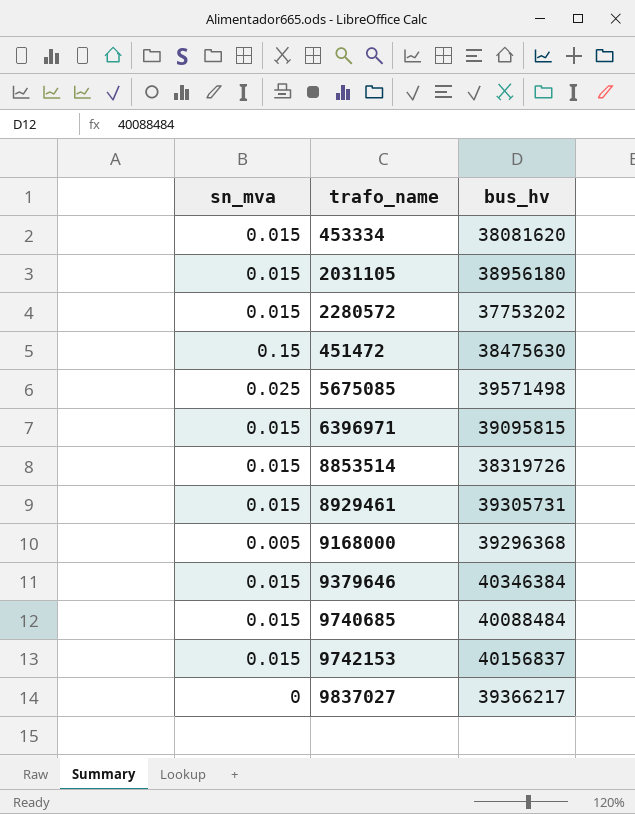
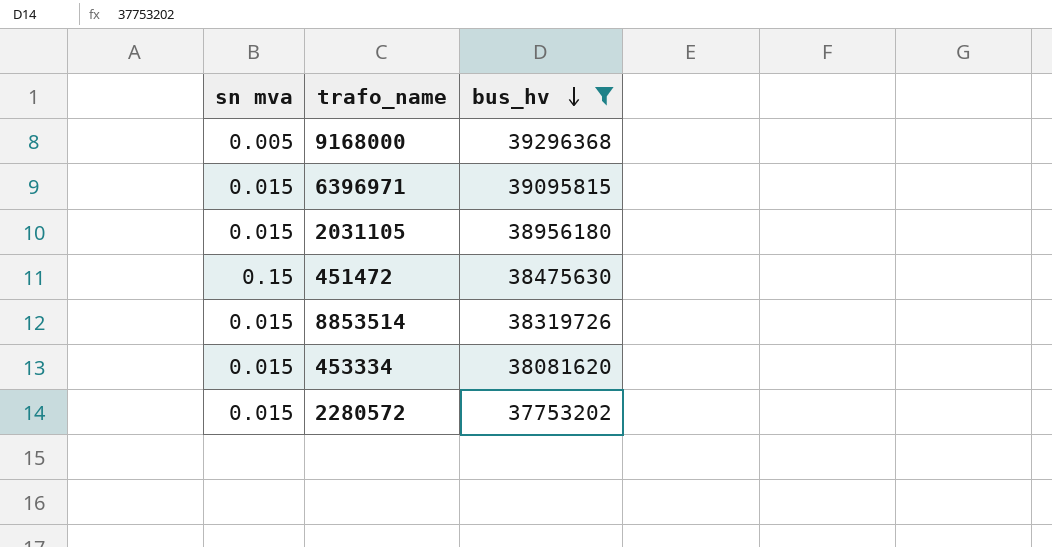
filter: none -> bus_hv <= 39296368
row order: none -> bus_hv descending
column name: sn_mva -> sn mva

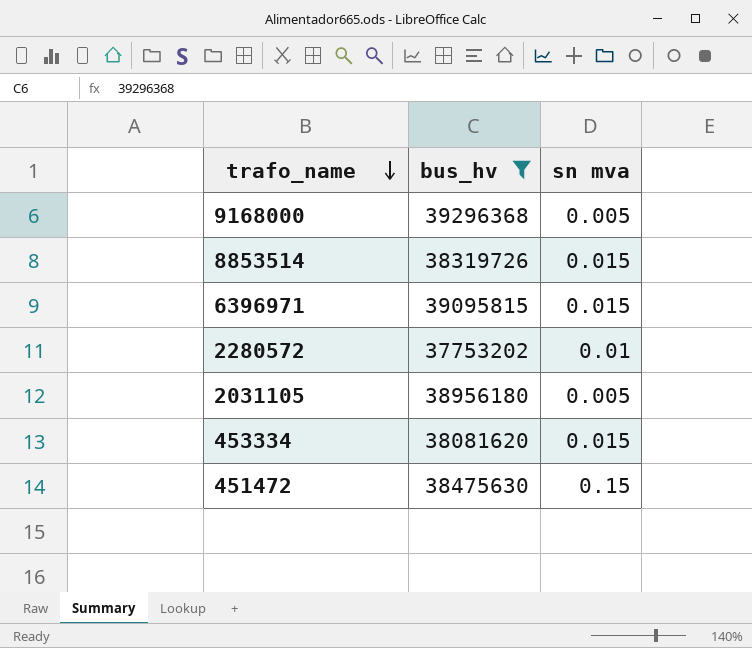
row order: bus_hv descending -> trafo_name descending
column sn mva | position: 1 -> 3
2280572 | sn mva: 0.015 -> 0.01
2031105 | sn mva: 0.015 -> 0.005

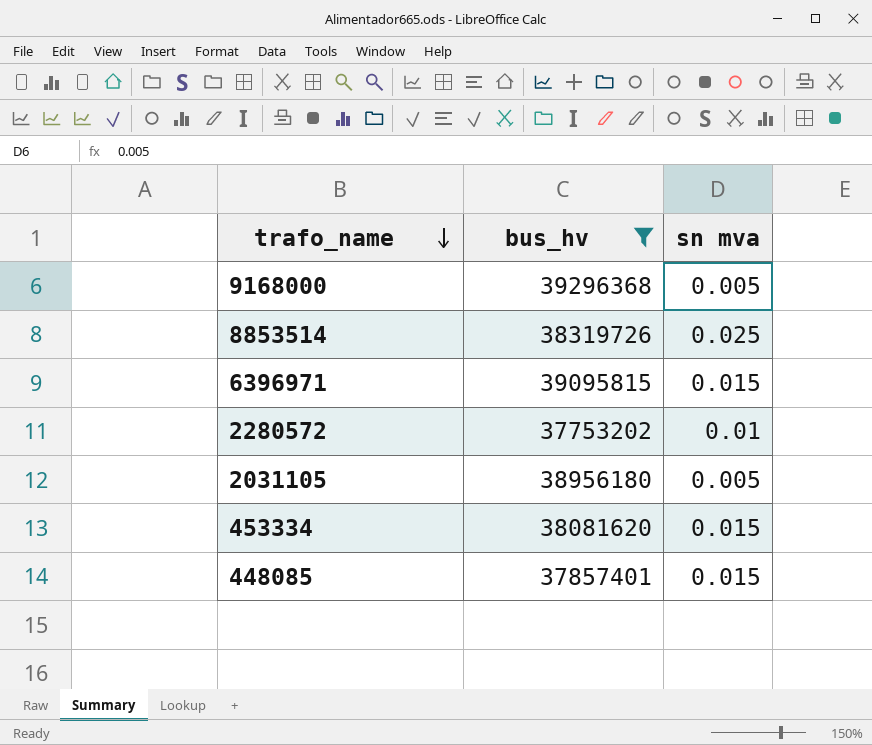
row 451472: 38475630 | 0.15 -> none
8853514 | sn mva: 0.015 -> 0.025
row 448085: none -> 37857401 | 0.015

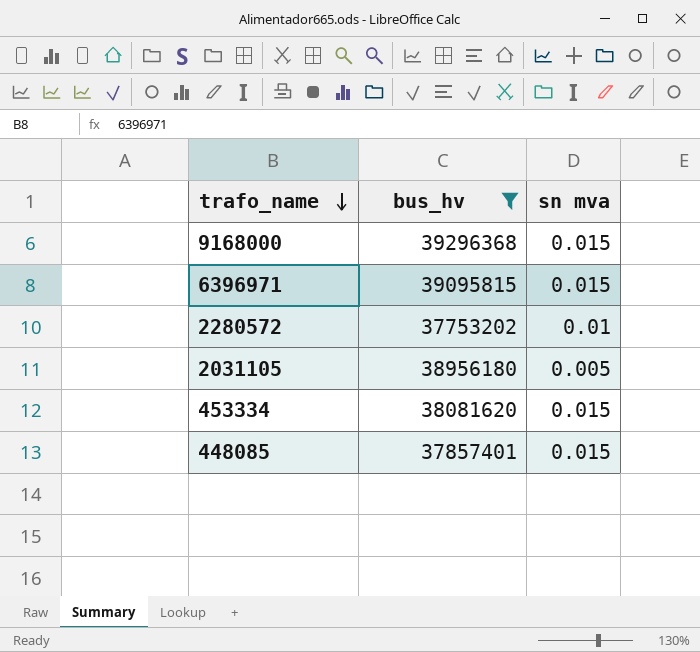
row 8853514: 38319726 | 0.025 -> none
9168000 | sn mva: 0.005 -> 0.015

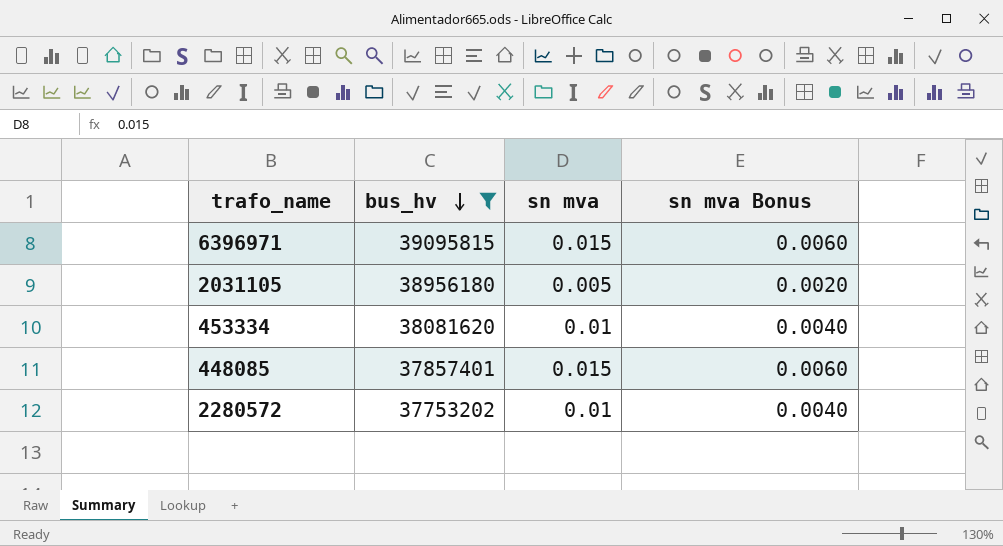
row order: trafo_name descending -> bus_hv descending
column sn mva Bonus | formula: none -> [sn mva] * 0.4
row 9168000: 39296368 | 0.015 -> none
453334 | sn mva: 0.015 -> 0.01

